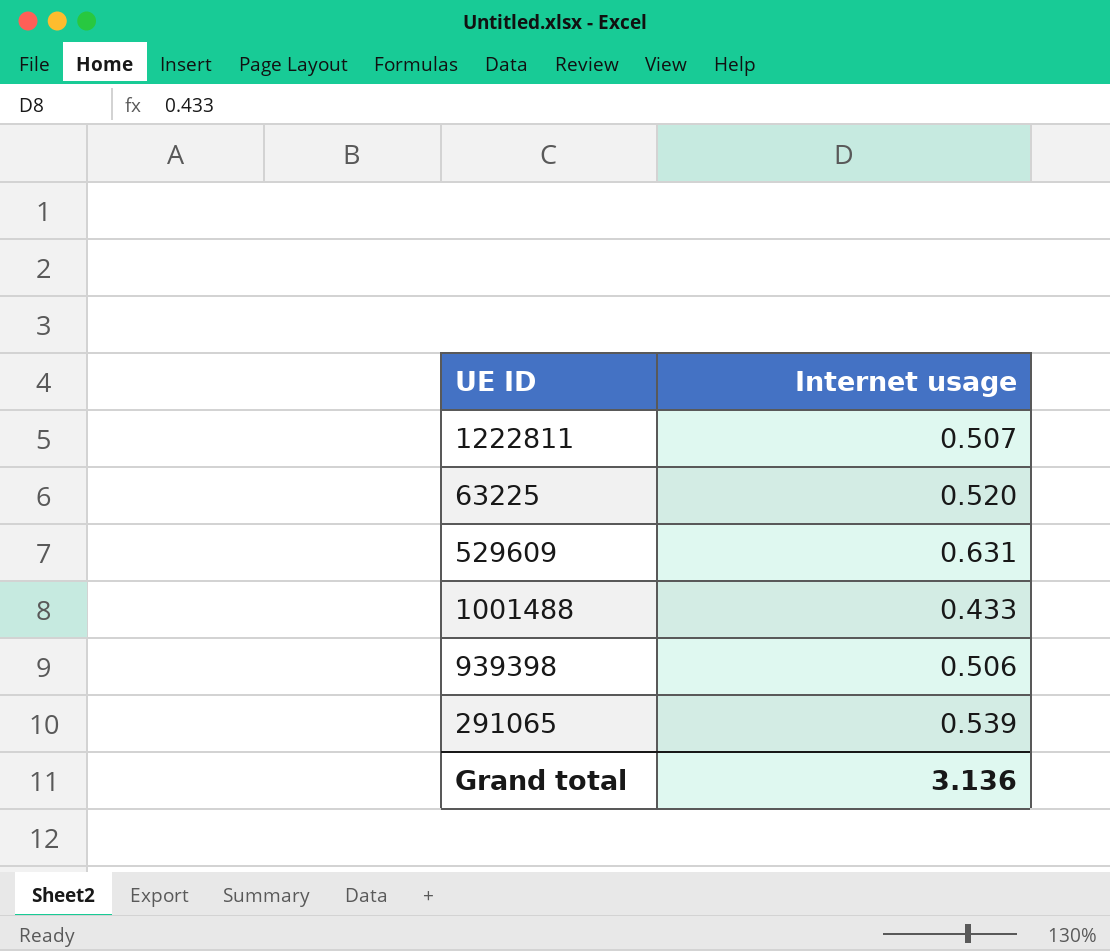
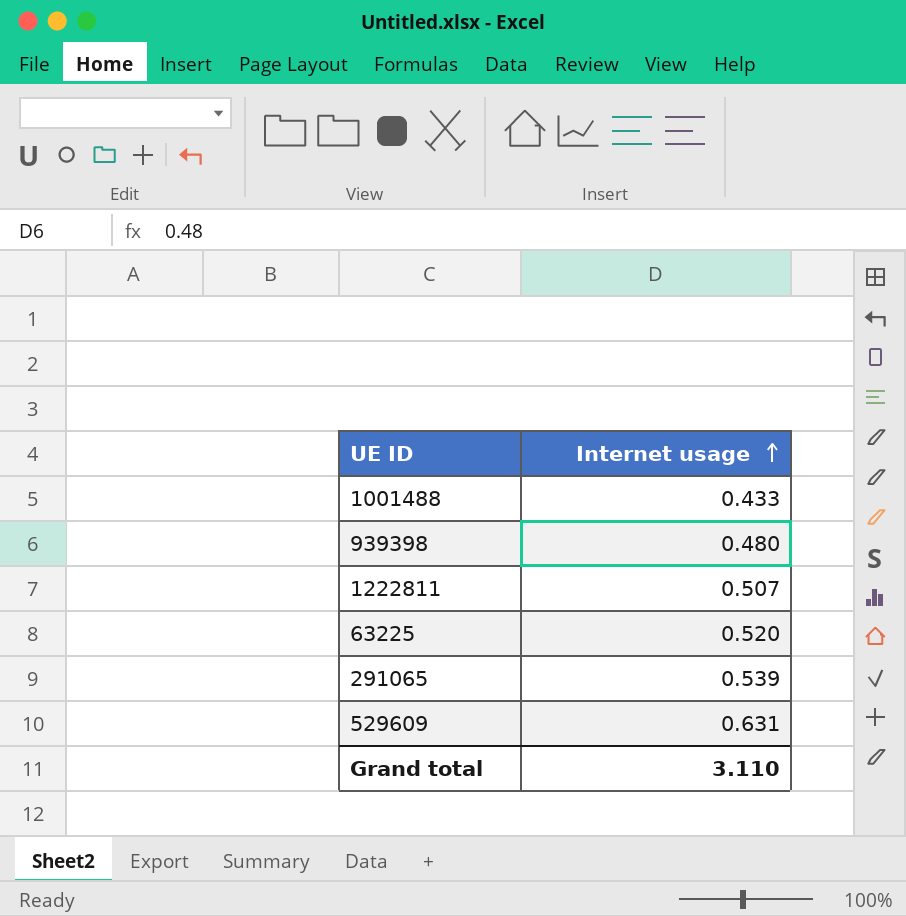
row order: none -> Internet usage ascending
939398 | Internet usage: 0.506 -> 0.480
Grand total | Internet usage: 3.136 -> 3.110

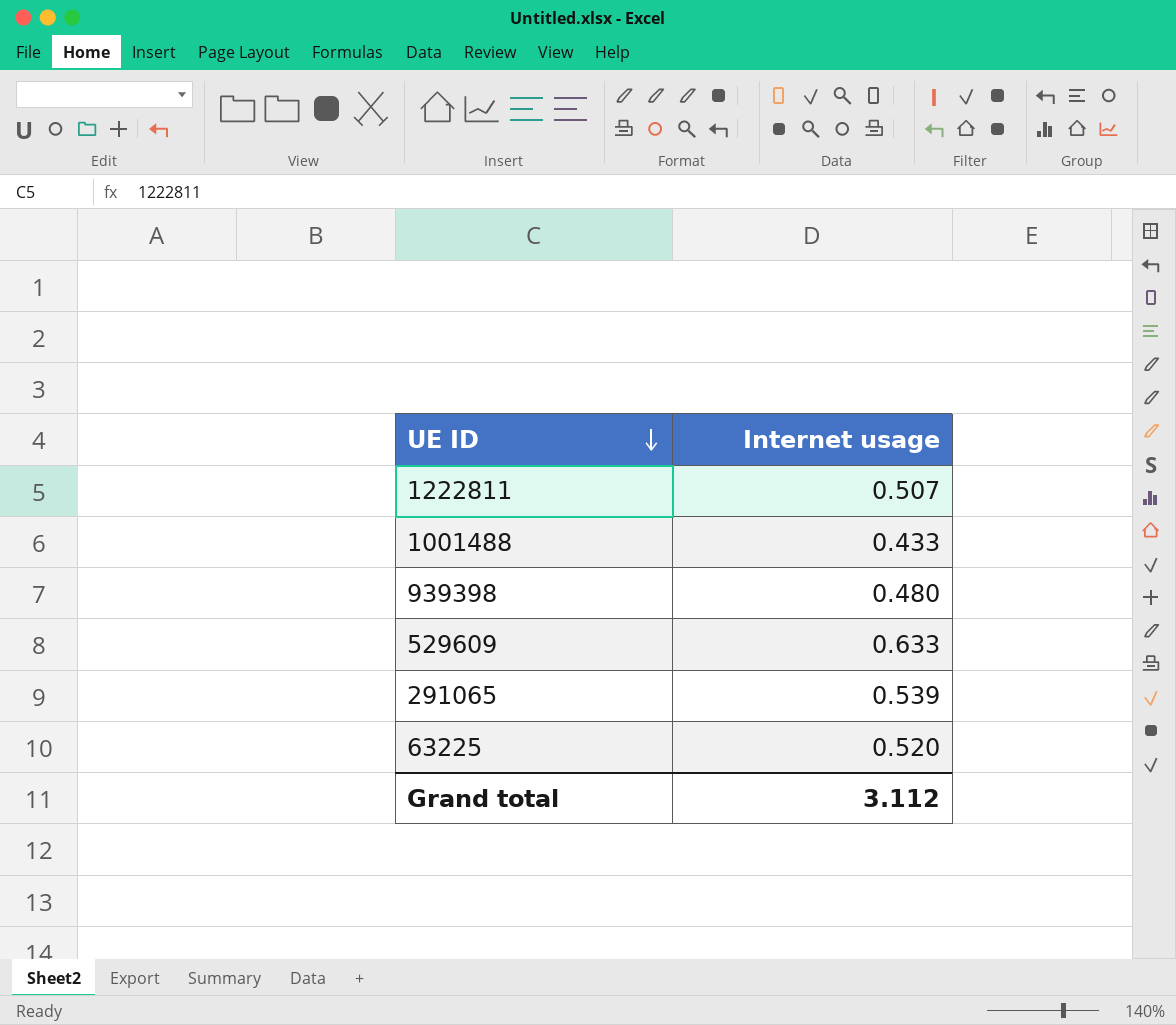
row order: Internet usage ascending -> UE ID descending
529609 | Internet usage: 0.631 -> 0.633
Grand total | Internet usage: 3.110 -> 3.112

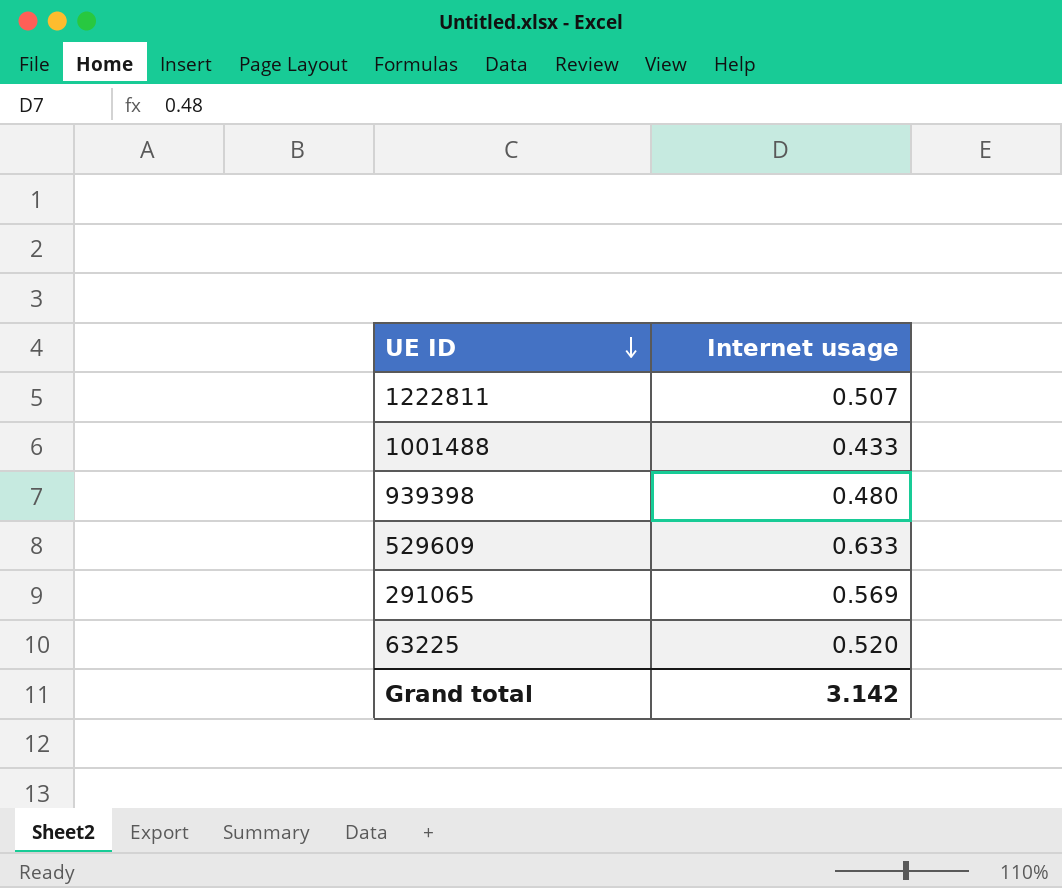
291065 | Internet usage: 0.539 -> 0.569
Grand total | Internet usage: 3.112 -> 3.142

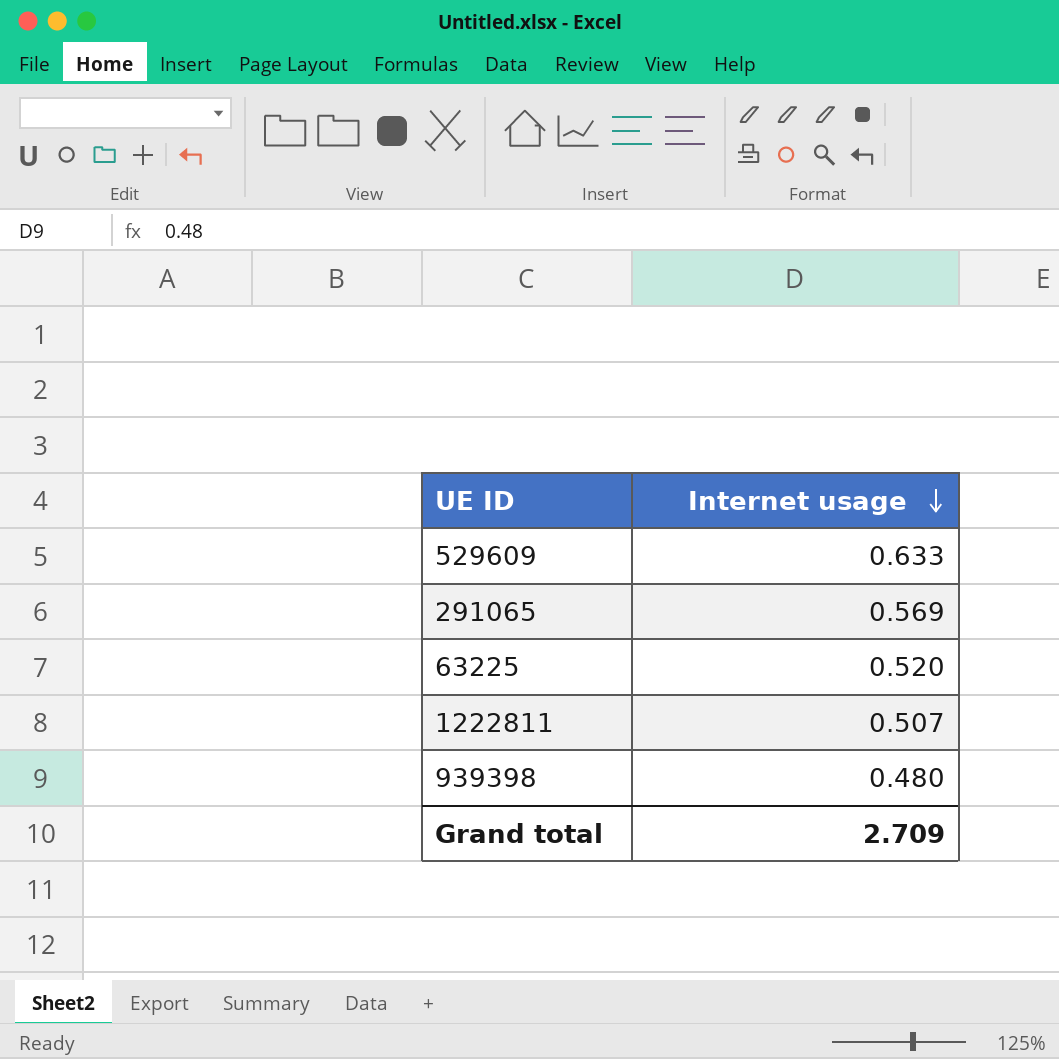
row order: UE ID descending -> Internet usage descending
row 1001488: 0.433 -> none
Grand total | Internet usage: 3.142 -> 2.709

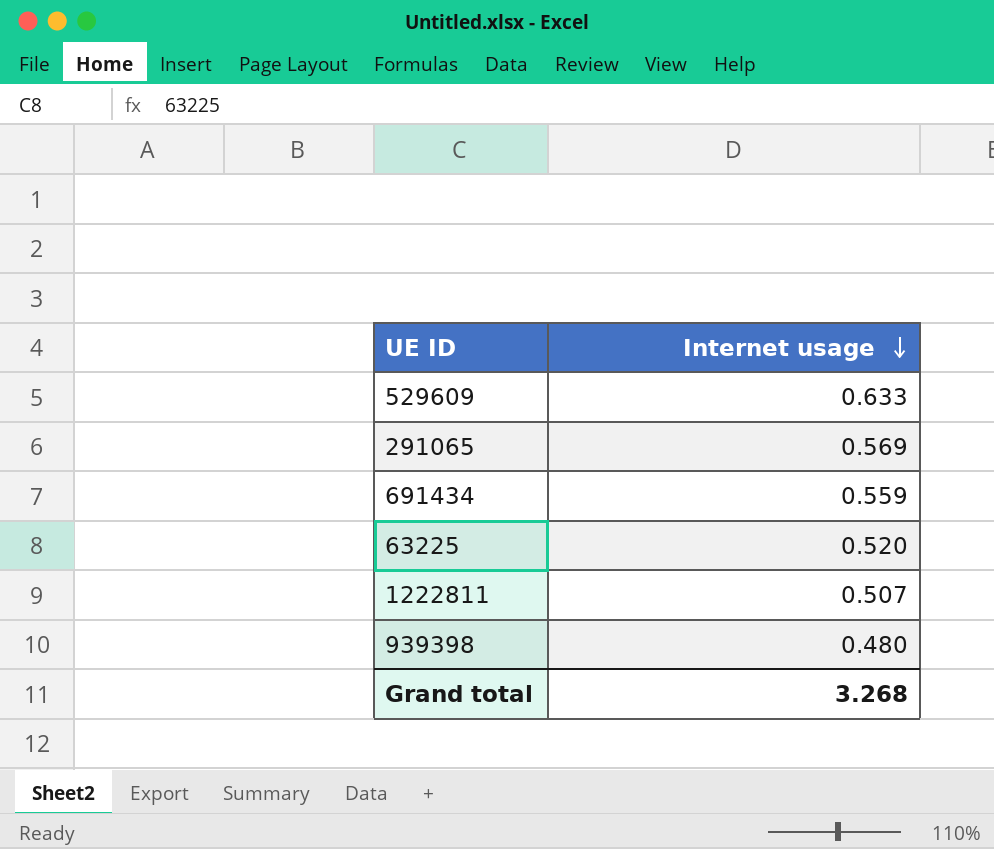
row 691434: none -> 0.559
Grand total | Internet usage: 2.709 -> 3.268

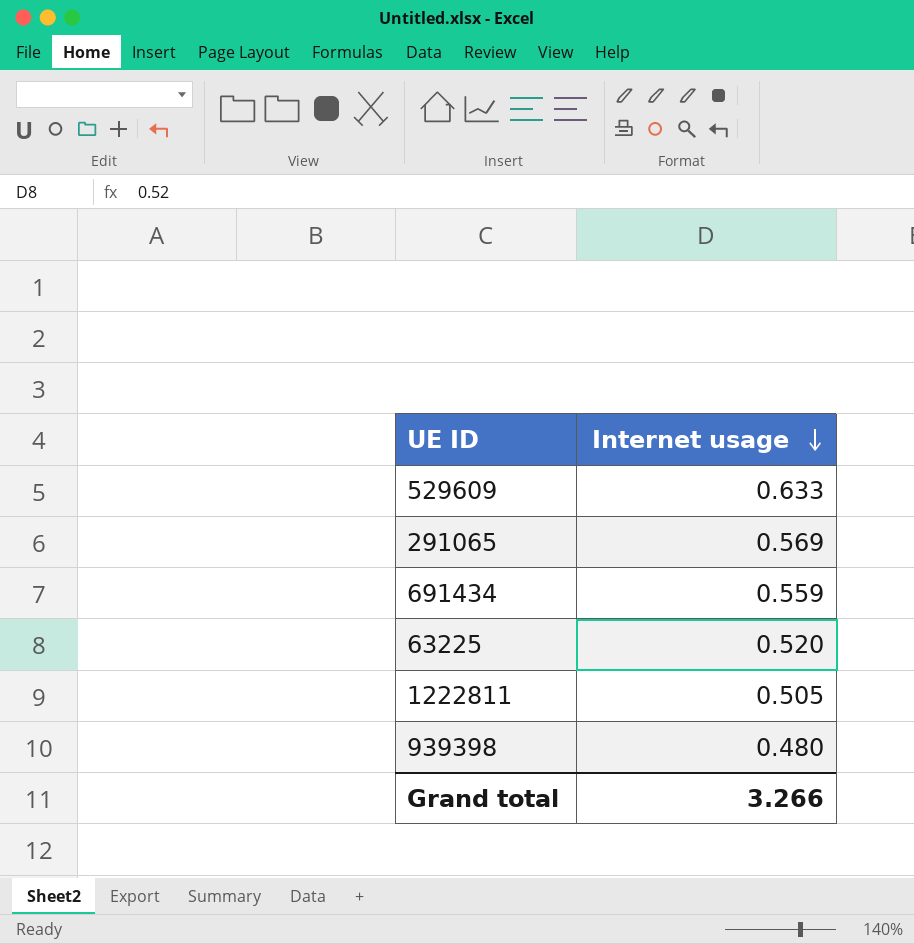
1222811 | Internet usage: 0.507 -> 0.505
Grand total | Internet usage: 3.268 -> 3.266

